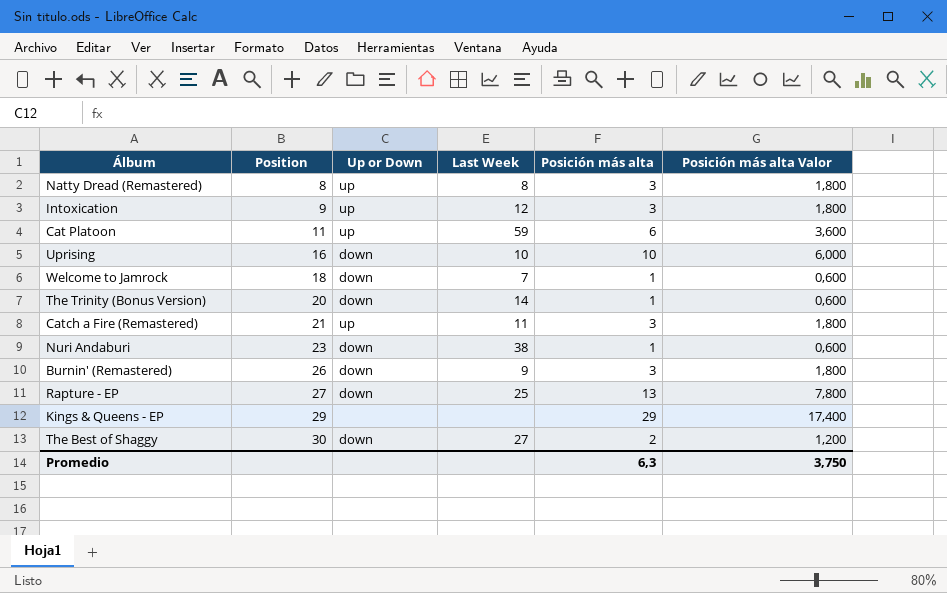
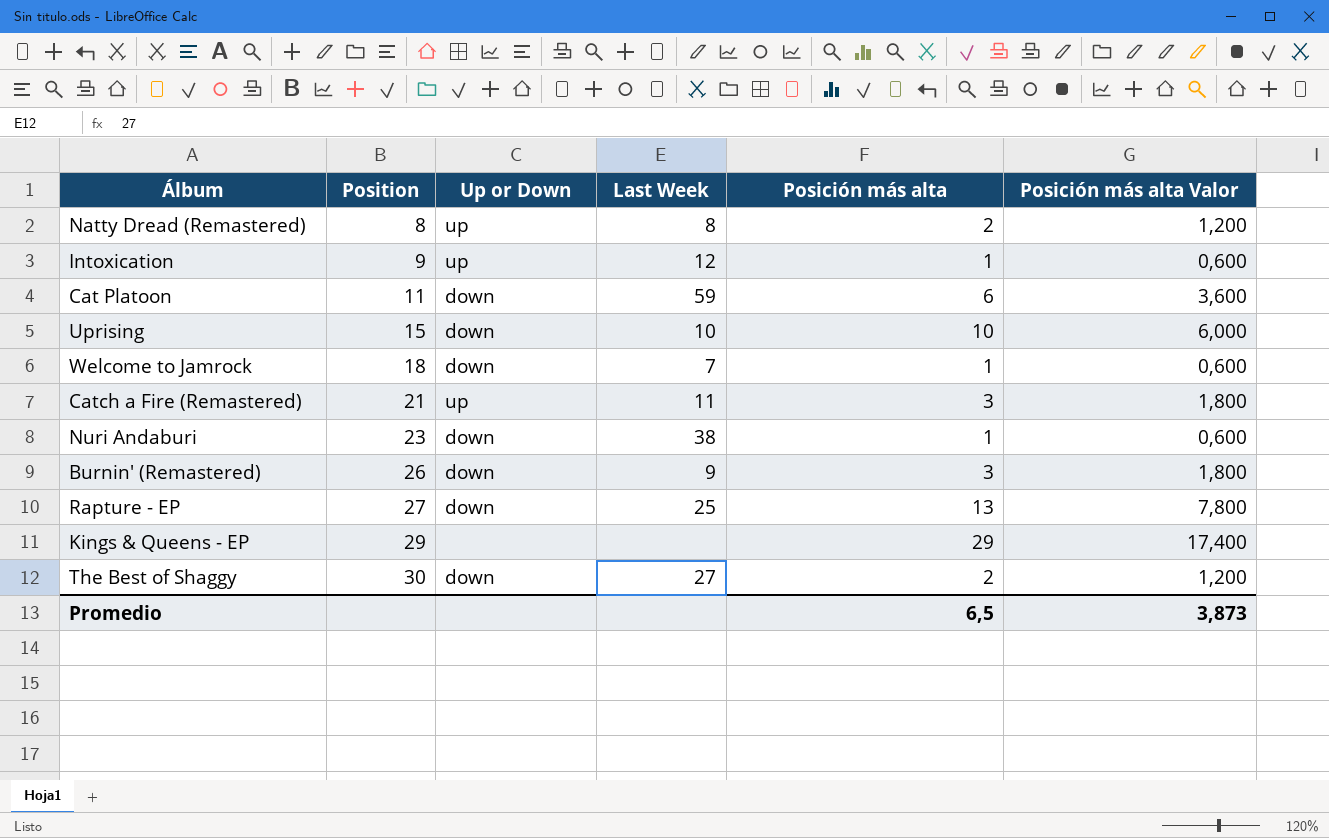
row The Trinity (Bonus Version): 20 | down | 14 | 1 | 0,600 -> none
Natty Dread (Remastered) | Posición más alta: 3 -> 2
Natty Dread (Remastered) | Posición más alta Valor: 1,800 -> 1,200
Intoxication | Posición más alta: 3 -> 1
Intoxication | Posición más alta Valor: 1,800 -> 0,600
Cat Platoon | Up or Down: up -> down
Uprising | Position: 16 -> 15
Promedio | Posición más alta: 6,3 -> 6,5
Promedio | Posición más alta Valor: 3,750 -> 3,873

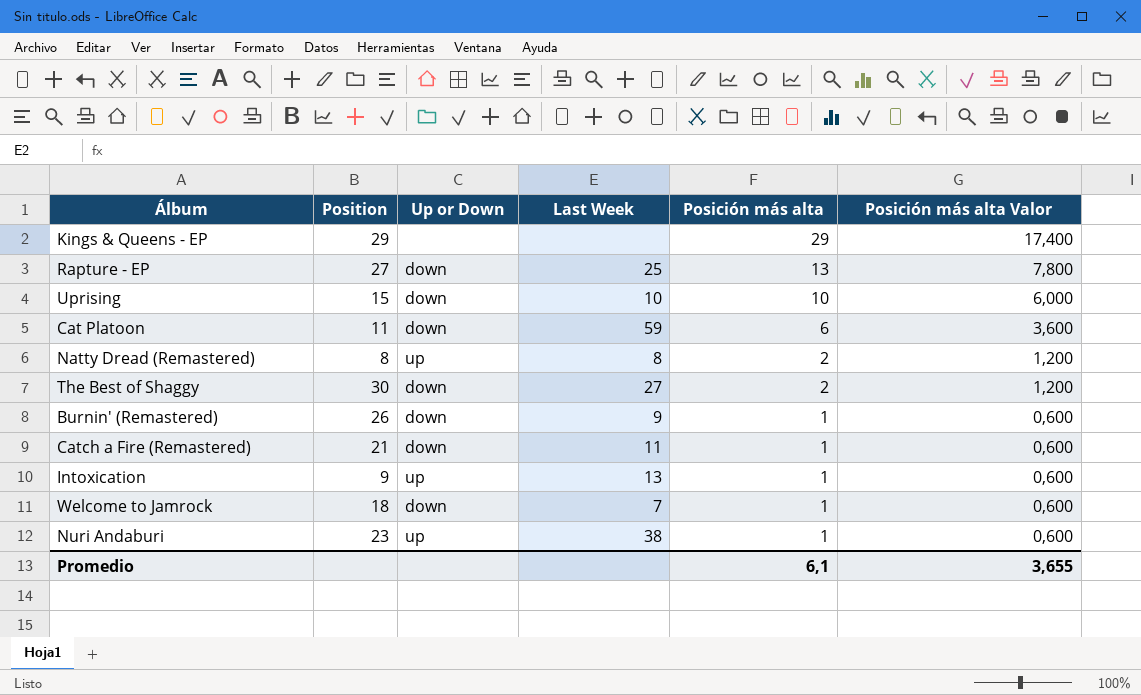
row order: Position ascending -> Posición más alta descending
Burnin' (Remastered) | Posición más alta: 3 -> 1
Burnin' (Remastered) | Posición más alta Valor: 1,800 -> 0,600
Catch a Fire (Remastered) | Up or Down: up -> down
Catch a Fire (Remastered) | Posición más alta: 3 -> 1
Catch a Fire (Remastered) | Posición más alta Valor: 1,800 -> 0,600
Intoxication | Last Week: 12 -> 13
Nuri Andaburi | Up or Down: down -> up
Promedio | Posición más alta: 6,5 -> 6,1
Promedio | Posición más alta Valor: 3,873 -> 3,655

